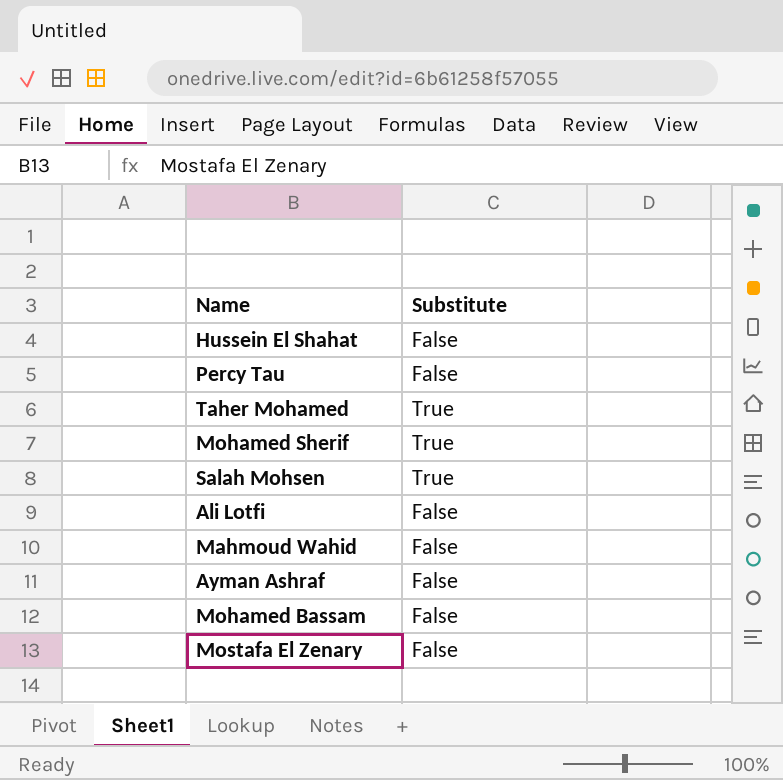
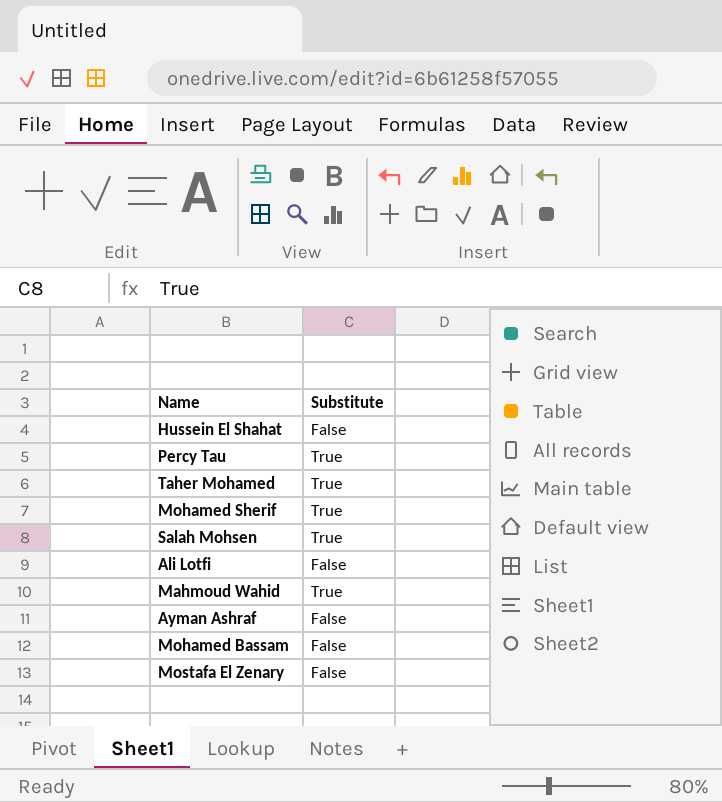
Percy Tau | Substitute: False -> True
Mahmoud Wahid | Substitute: False -> True

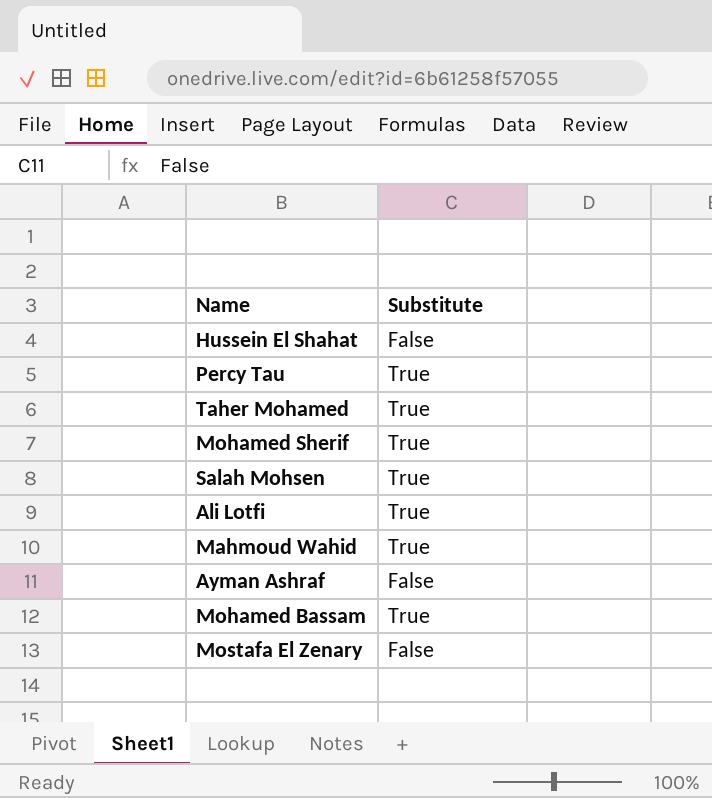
Ali Lotfi | Substitute: False -> True
Mohamed Bassam | Substitute: False -> True

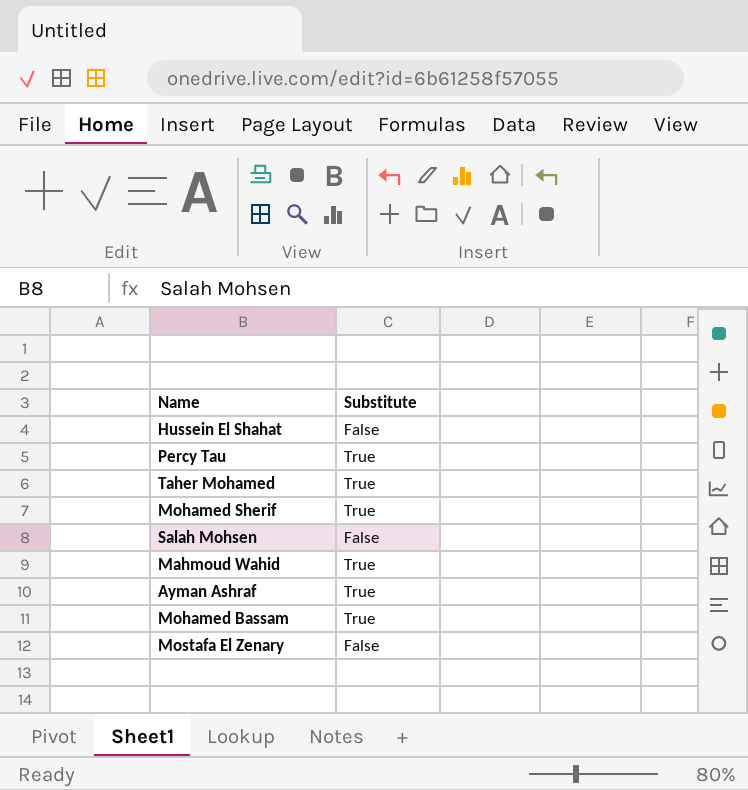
row Ali Lotfi: True -> none
Salah Mohsen | Substitute: True -> False
Ayman Ashraf | Substitute: False -> True

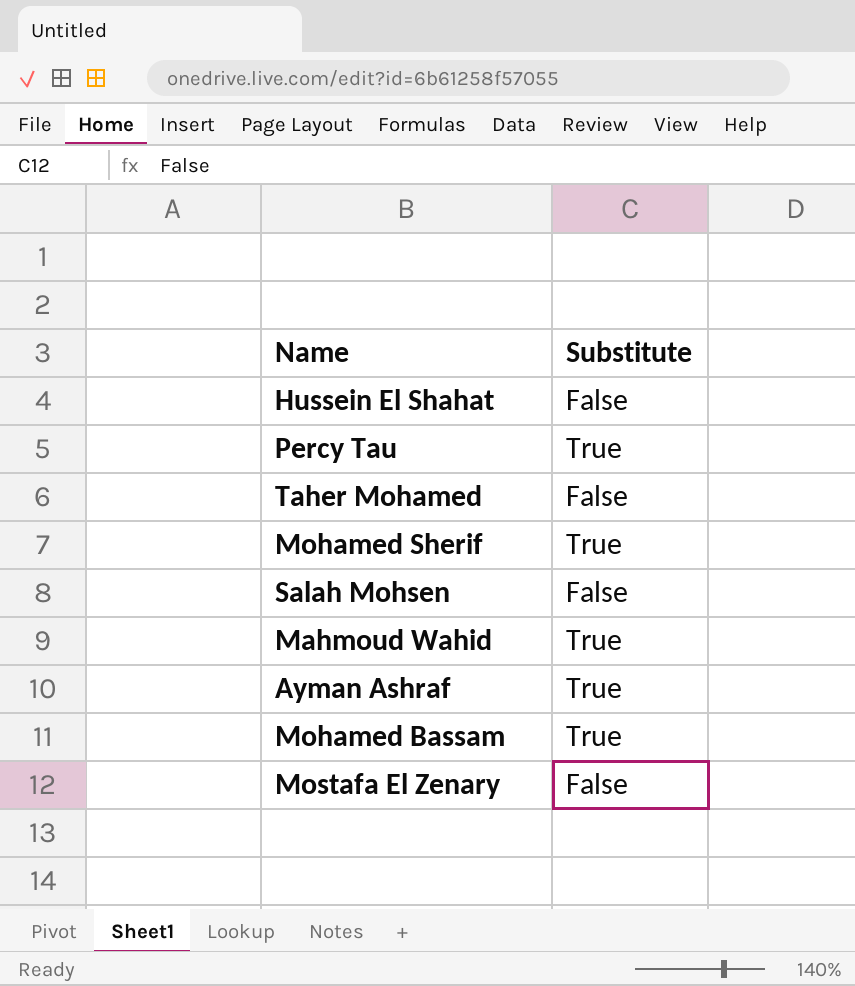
Taher Mohamed | Substitute: True -> False

